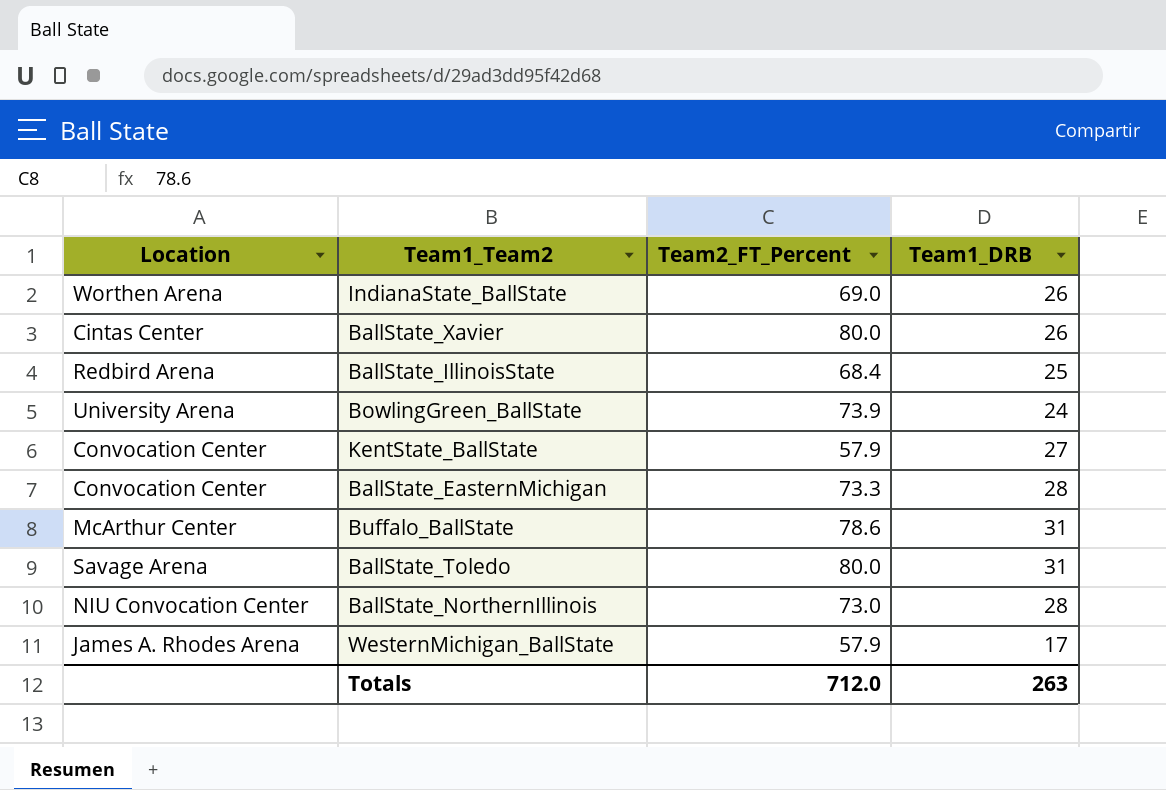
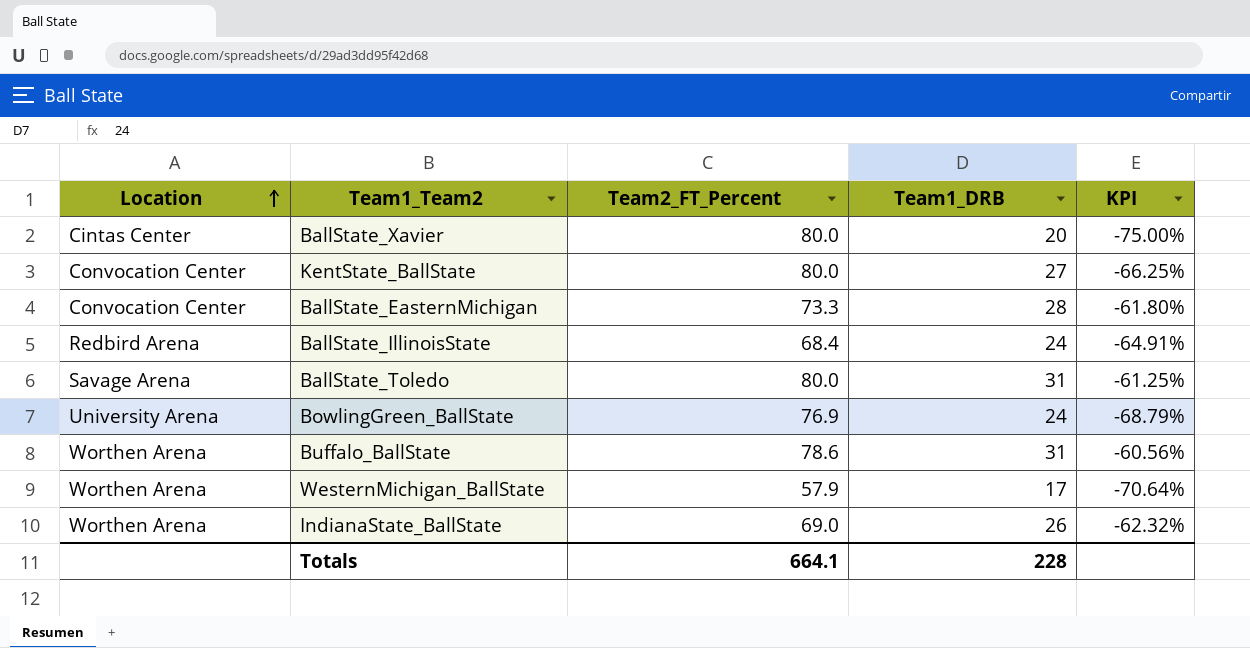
row order: none -> Location ascending
column KPI | formula: none -> ([Team1_DRB] - [Team2_FT_Percent]) / [Team2_FT_Percent]
row BallState_NorthernIllinois: NIU Convocation Center | 73.0 | 28 -> none
BallState_Xavier | Team1_DRB: 26 -> 20
KentState_BallState | Team2_FT_Percent: 57.9 -> 80.0
BallState_IllinoisState | Team1_DRB: 25 -> 24
BowlingGreen_BallState | Team2_FT_Percent: 73.9 -> 76.9
Buffalo_BallState | Location: McArthur Center -> Worthen Arena
WesternMichigan_BallState | Location: James A. Rhodes Arena -> Worthen Arena
Totals | Team2_FT_Percent: 712.0 -> 664.1
Totals | Team1_DRB: 263 -> 228

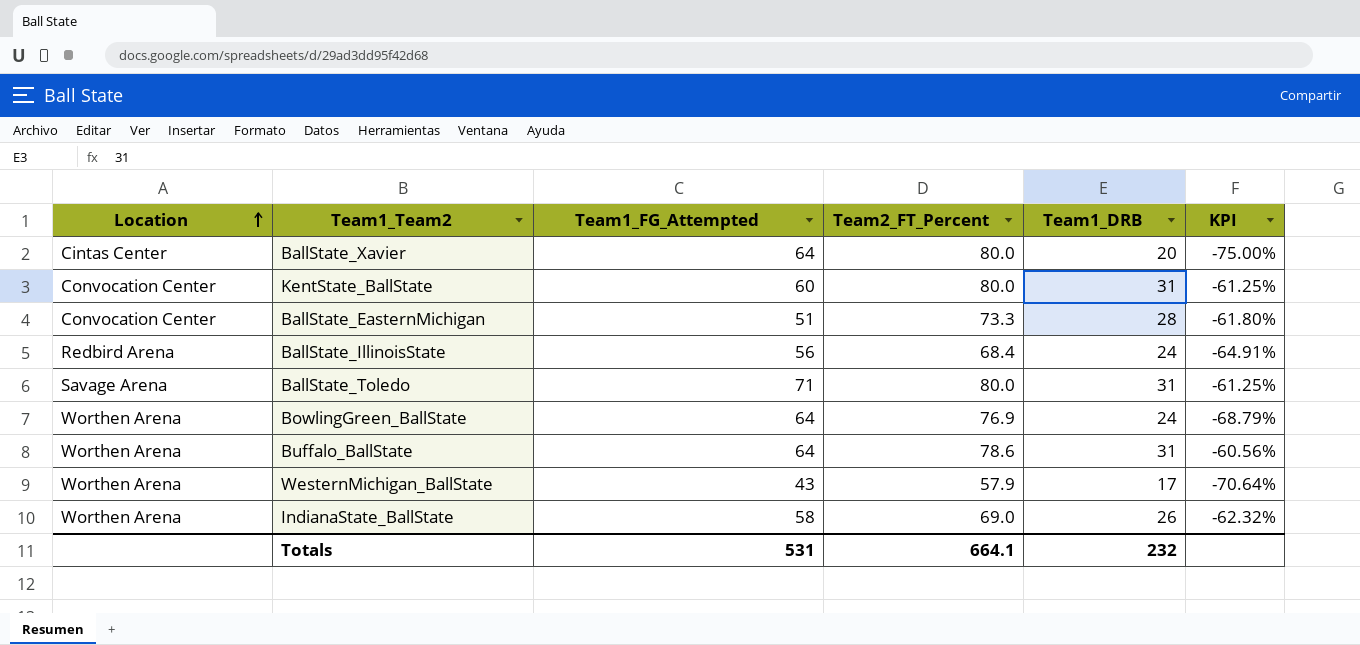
column Team1_FG_Attempted | position: none -> 3
KentState_BallState | Team1_DRB: 27 -> 31
KentState_BallState | KPI: -66.25% -> -61.25%
BowlingGreen_BallState | Location: University Arena -> Worthen Arena
Totals | Team1_DRB: 228 -> 232

